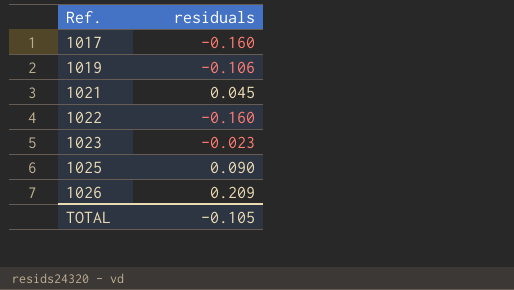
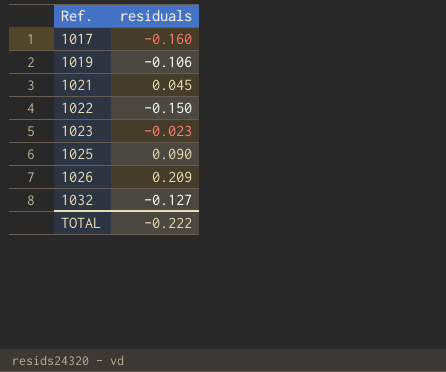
1022 | residuals: -0.160 -> -0.150
row 1032: none -> -0.127
TOTAL | residuals: -0.105 -> -0.222

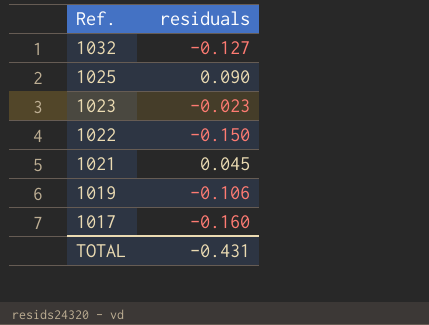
row order: Ref. ascending -> Ref. descending
row 1026: 0.209 -> none
TOTAL | residuals: -0.222 -> -0.431

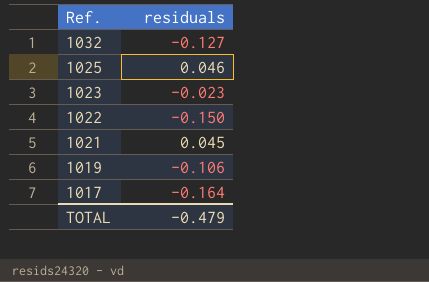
1025 | residuals: 0.090 -> 0.046
1017 | residuals: -0.160 -> -0.164
TOTAL | residuals: -0.431 -> -0.479

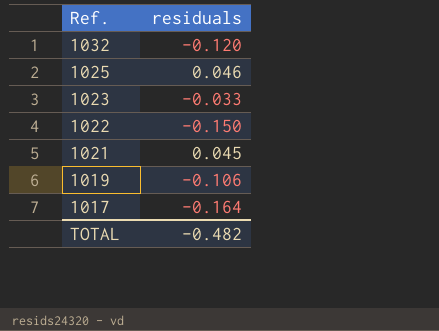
1032 | residuals: -0.127 -> -0.120
1023 | residuals: -0.023 -> -0.033
TOTAL | residuals: -0.479 -> -0.482

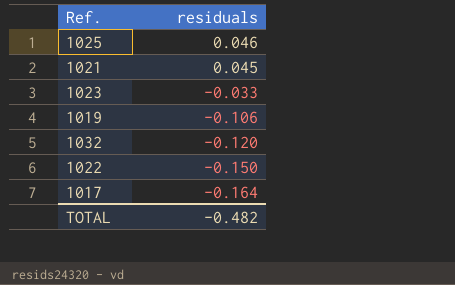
row order: Ref. descending -> residuals descending

